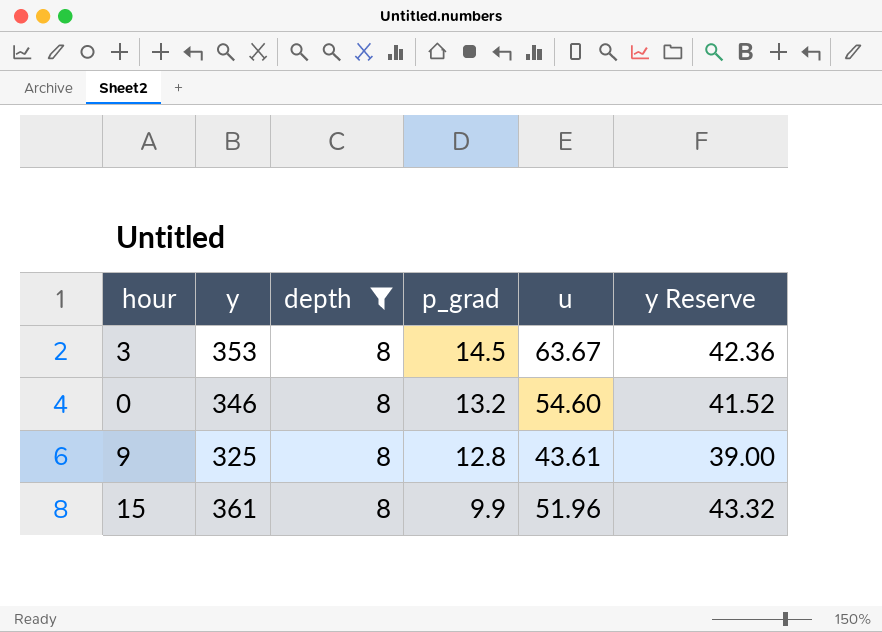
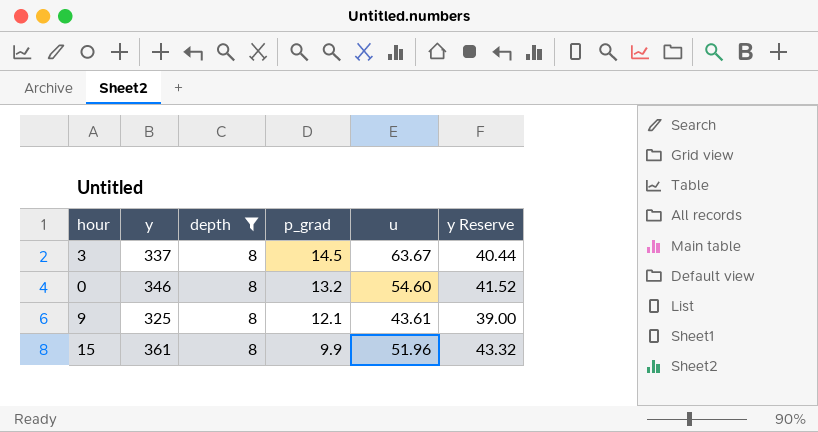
3 | y: 353 -> 337
3 | y Reserve: 42.36 -> 40.44
9 | p_grad: 12.8 -> 12.1

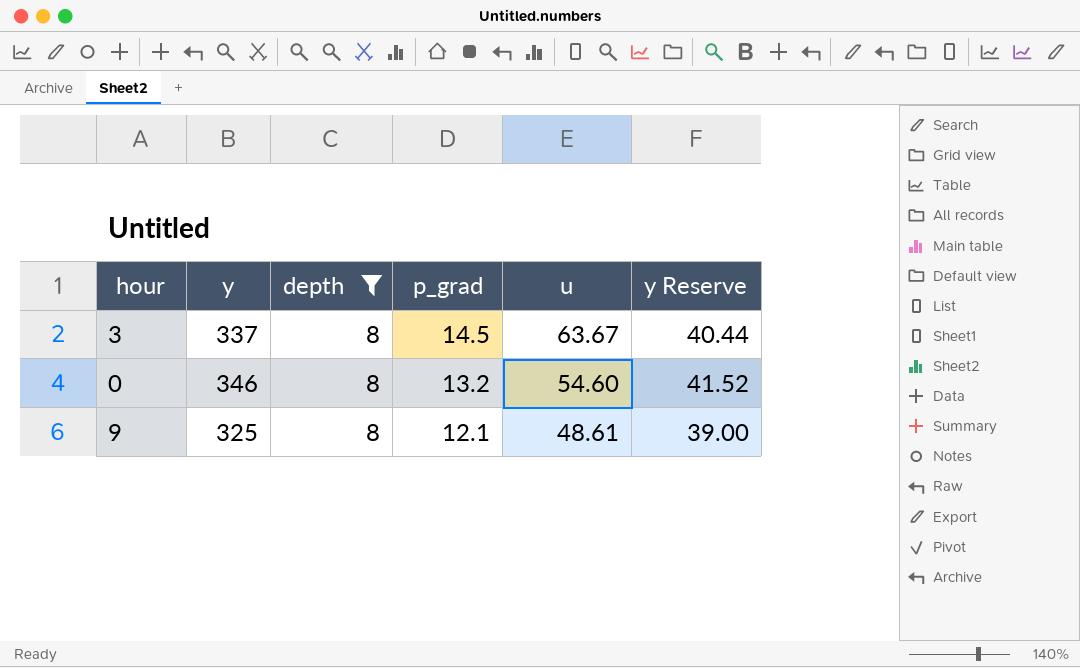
row 15: 361 | 8 | 9.9 | 51.96 | 43.32 -> none
9 | u: 43.61 -> 48.61

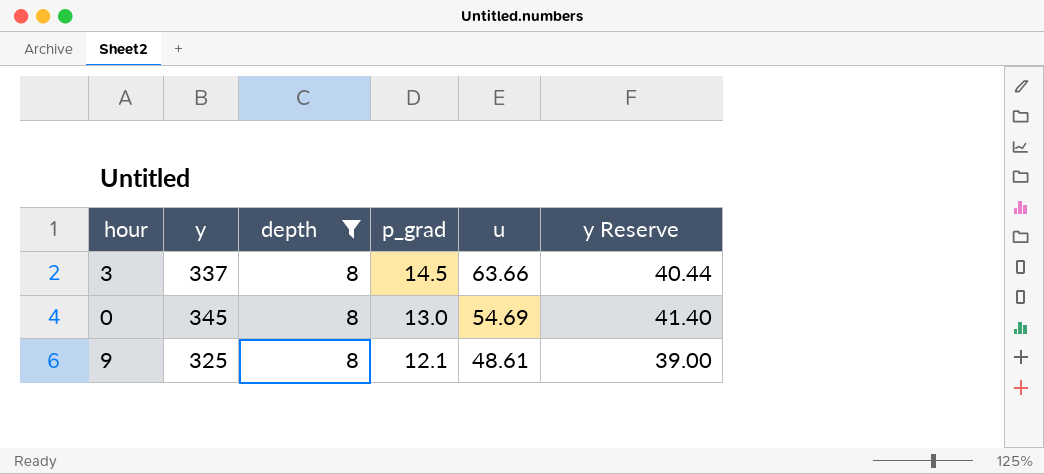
3 | u: 63.67 -> 63.66
0 | y: 346 -> 345
0 | p_grad: 13.2 -> 13.0
0 | u: 54.60 -> 54.69
0 | y Reserve: 41.52 -> 41.40

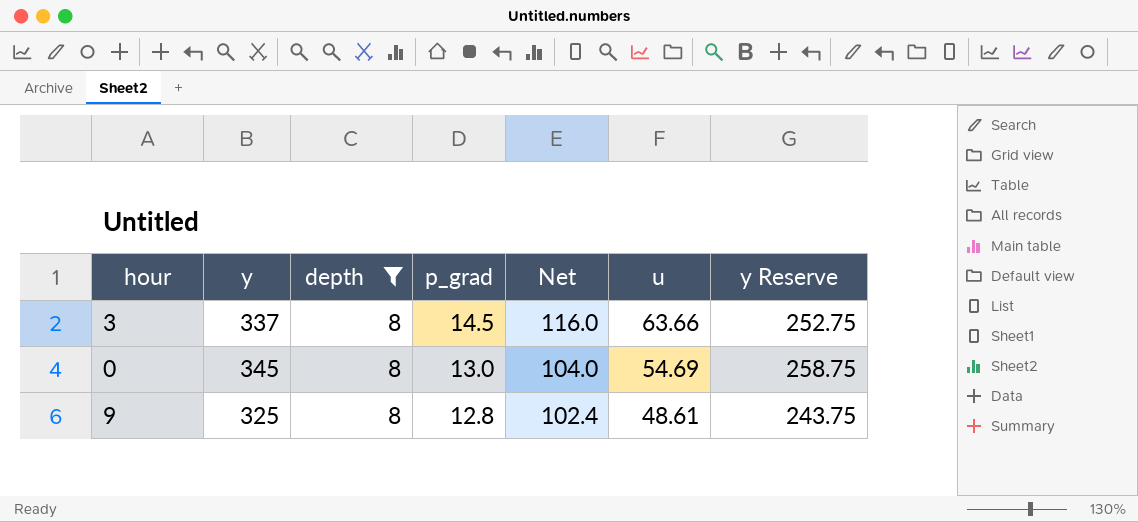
column Net | formula: none -> [depth] * [p_grad]
column y Reserve | formula: [y] * 0.12 -> [y] * 0.75
9 | p_grad: 12.1 -> 12.8

